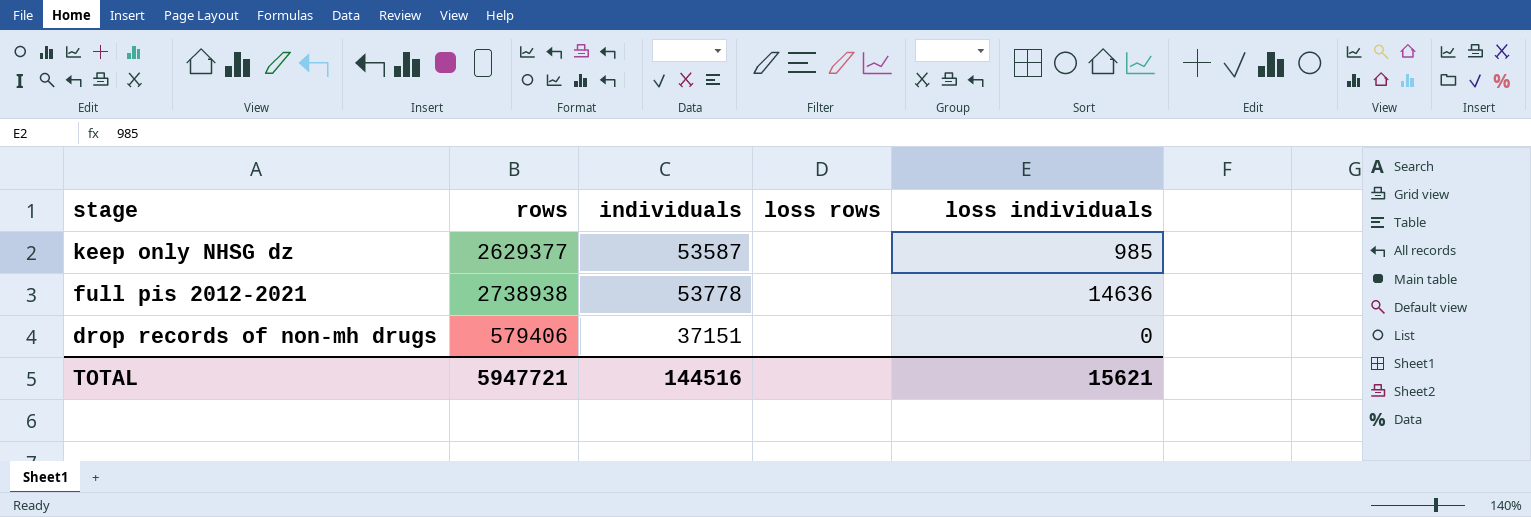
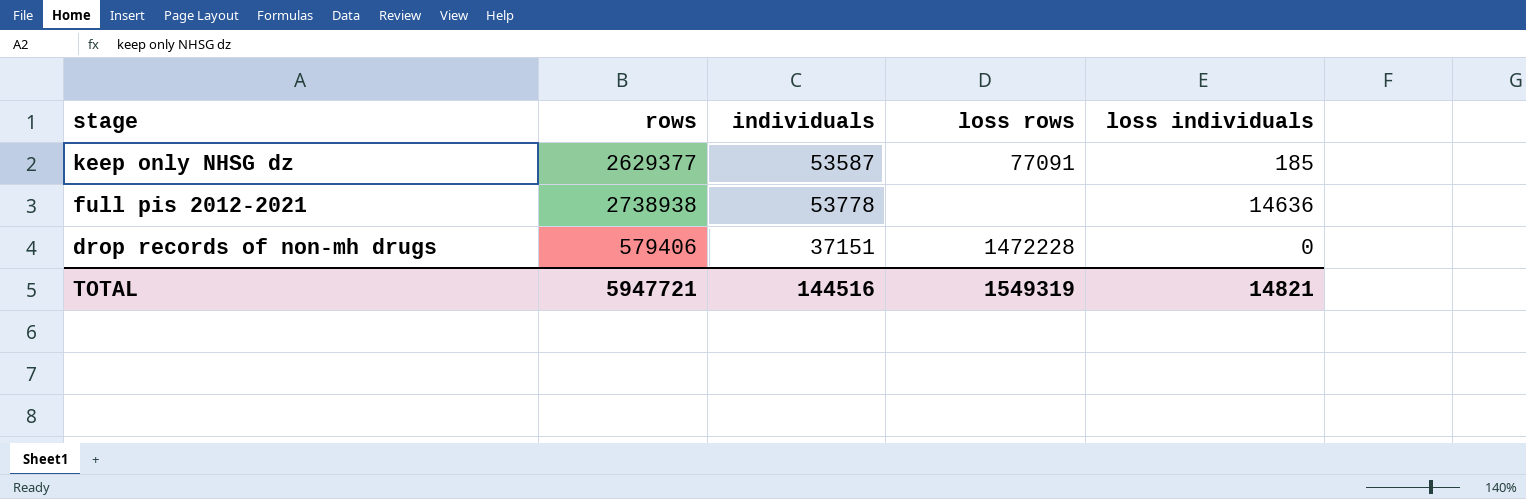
keep only NHSG dz | loss rows: none -> 77091
keep only NHSG dz | loss individuals: 985 -> 185
drop records of non-mh drugs | loss rows: none -> 1472228
TOTAL | loss rows: none -> 1549319
TOTAL | loss individuals: 15621 -> 14821

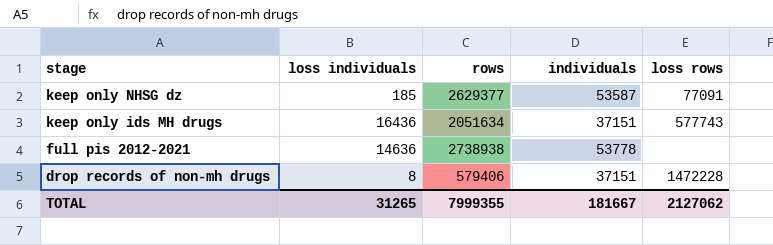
column loss individuals | position: 5 -> 2
row keep only ids MH drugs: none -> 16436 | 2051634 | 37151 | 577743
drop records of non-mh drugs | loss individuals: 0 -> 8
TOTAL | loss individuals: 14821 -> 31265
TOTAL | rows: 5947721 -> 7999355
TOTAL | individuals: 144516 -> 181667
TOTAL | loss rows: 1549319 -> 2127062

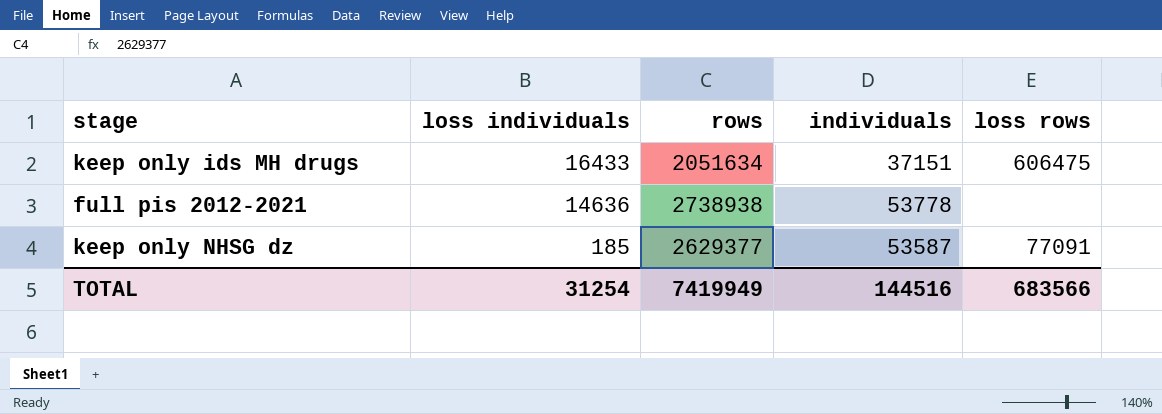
row order: stage descending -> loss individuals descending
row drop records of non-mh drugs: 8 | 579406 | 37151 | 1472228 -> none
keep only ids MH drugs | loss individuals: 16436 -> 16433
keep only ids MH drugs | loss rows: 577743 -> 606475
TOTAL | loss individuals: 31265 -> 31254
TOTAL | rows: 7999355 -> 7419949
TOTAL | individuals: 181667 -> 144516
TOTAL | loss rows: 2127062 -> 683566

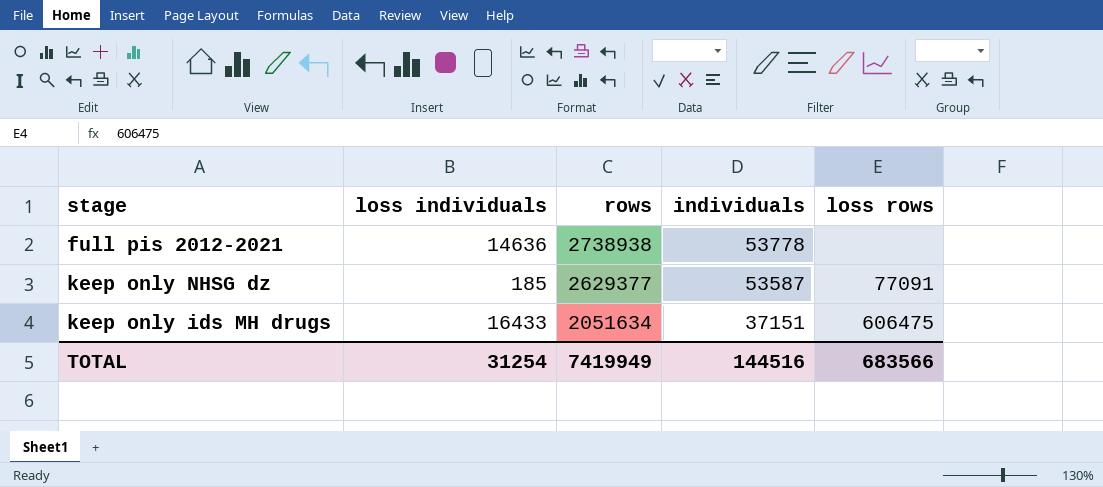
row order: loss individuals descending -> rows descending

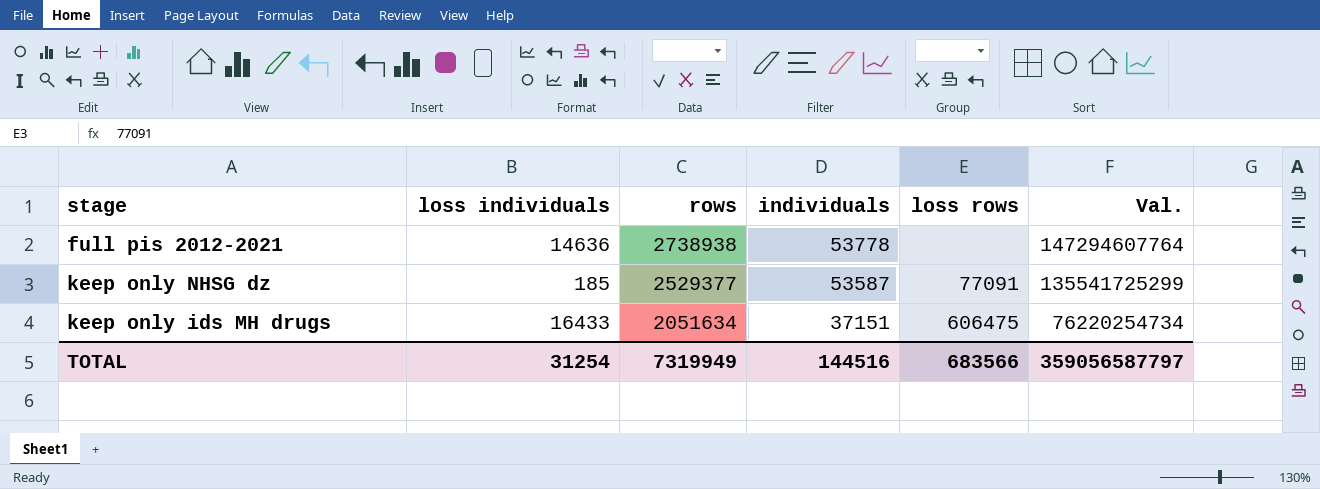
column Val. | formula: none -> [rows] * [individuals]
keep only NHSG dz | rows: 2629377 -> 2529377
TOTAL | rows: 7419949 -> 7319949

